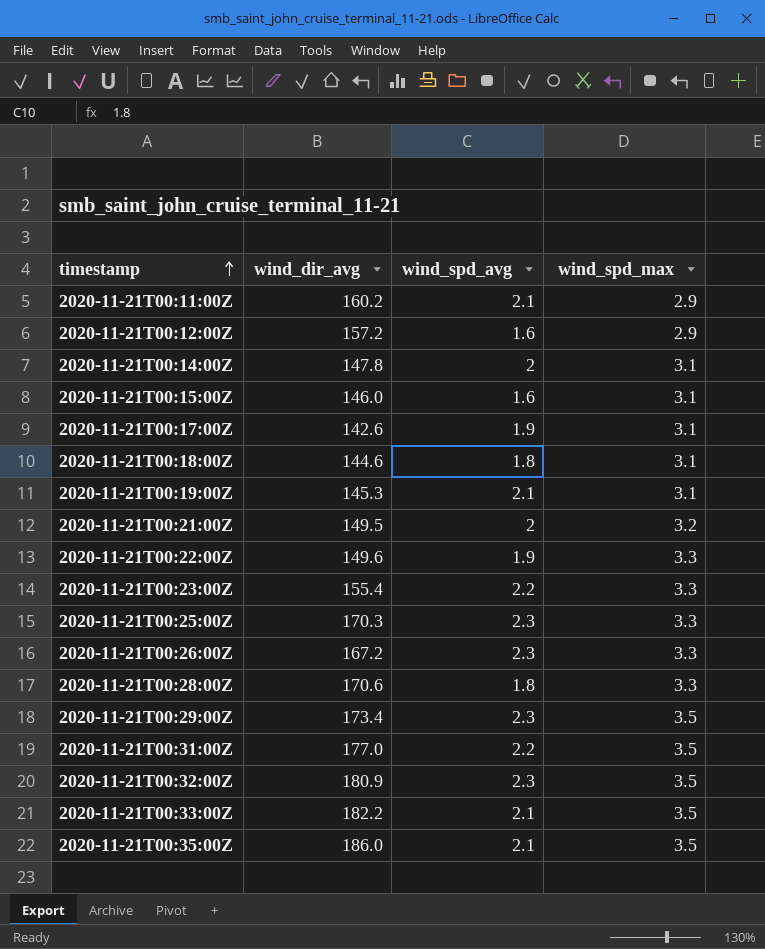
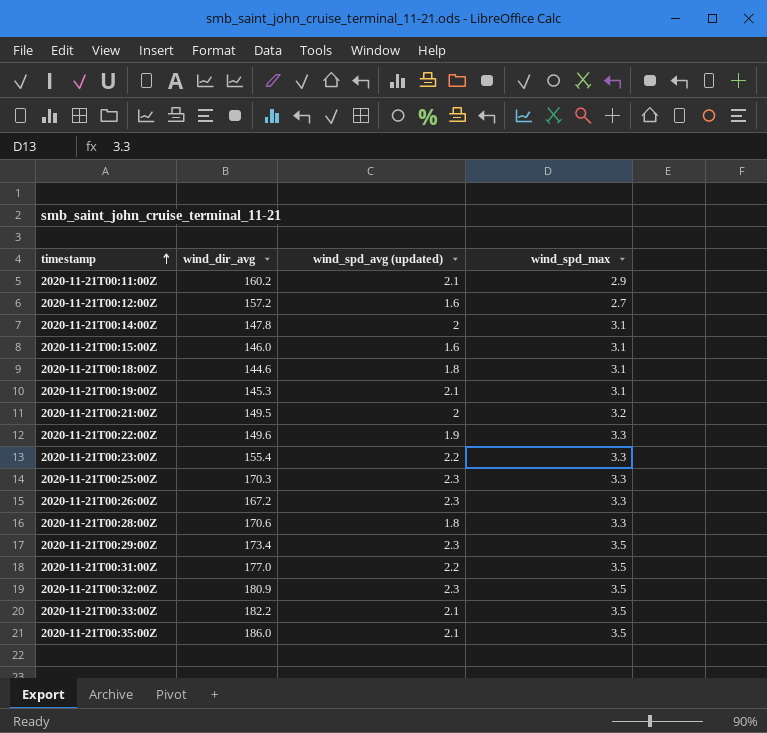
column name: wind_spd_avg -> wind_spd_avg (updated)
row 2020-11-21T00:17:00Z: 142.6 | 1.9 | 3.1 -> none
2020-11-21T00:12:00Z | wind_spd_max: 2.9 -> 2.7

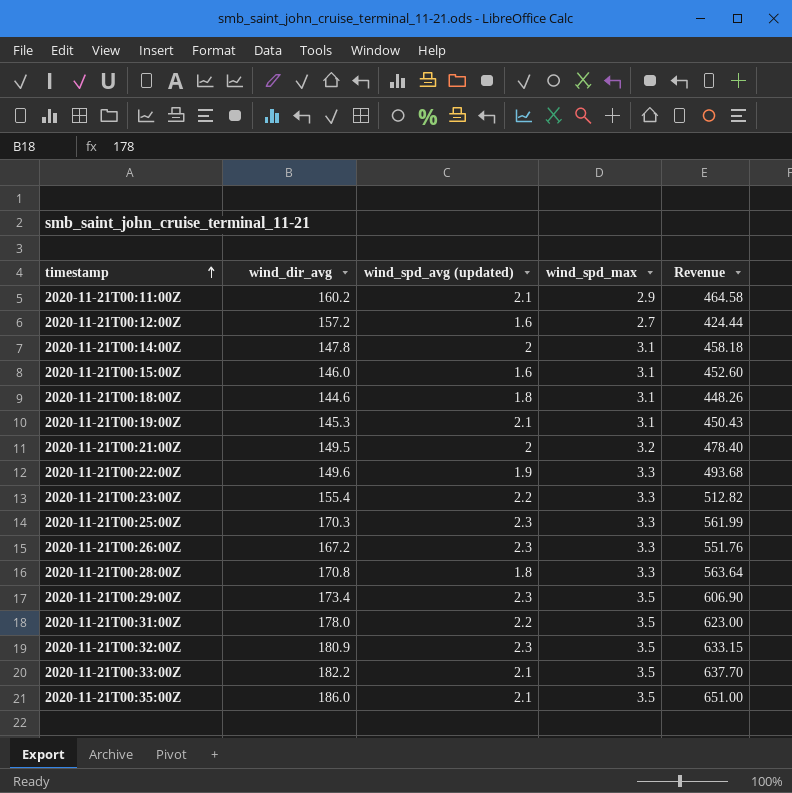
column Revenue | formula: none -> [wind_dir_avg] * [wind_spd_max]
2020-11-21T00:28:00Z | wind_dir_avg: 170.6 -> 170.8
2020-11-21T00:31:00Z | wind_dir_avg: 177.0 -> 178.0

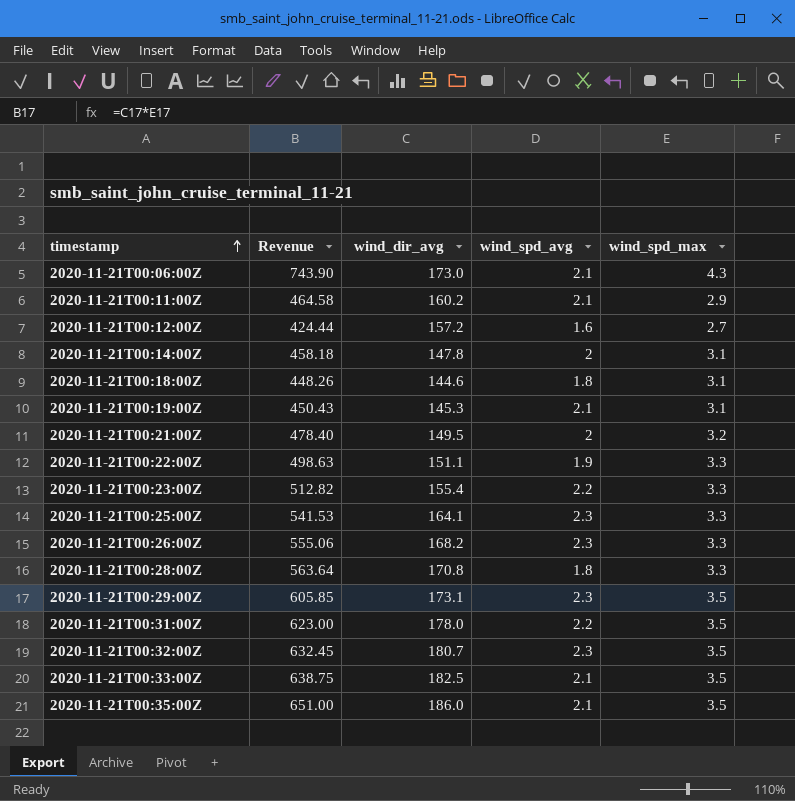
column Revenue | position: 5 -> 2
column name: wind_spd_avg (updated) -> wind_spd_avg
row 2020-11-21T00:15:00Z: 146.0 | 1.6 | 3.1 | 452.60 -> none
row 2020-11-21T00:06:00Z: none -> 743.90 | 173.0 | 2.1 | 4.3
2020-11-21T00:22:00Z | Revenue: 493.68 -> 498.63
2020-11-21T00:22:00Z | wind_dir_avg: 149.6 -> 151.1
2020-11-21T00:25:00Z | Revenue: 561.99 -> 541.53
2020-11-21T00:25:00Z | wind_dir_avg: 170.3 -> 164.1
2020-11-21T00:26:00Z | Revenue: 551.76 -> 555.06
2020-11-21T00:26:00Z | wind_dir_avg: 167.2 -> 168.2
2020-11-21T00:29:00Z | Revenue: 606.90 -> 605.85
2020-11-21T00:29:00Z | wind_dir_avg: 173.4 -> 173.1
2020-11-21T00:32:00Z | Revenue: 633.15 -> 632.45
2020-11-21T00:32:00Z | wind_dir_avg: 180.9 -> 180.7
2020-11-21T00:33:00Z | Revenue: 637.70 -> 638.75
2020-11-21T00:33:00Z | wind_dir_avg: 182.2 -> 182.5

